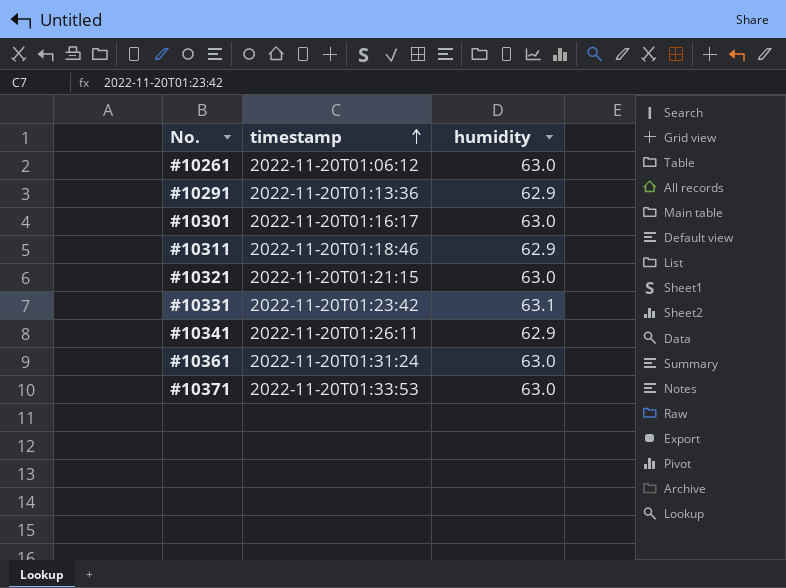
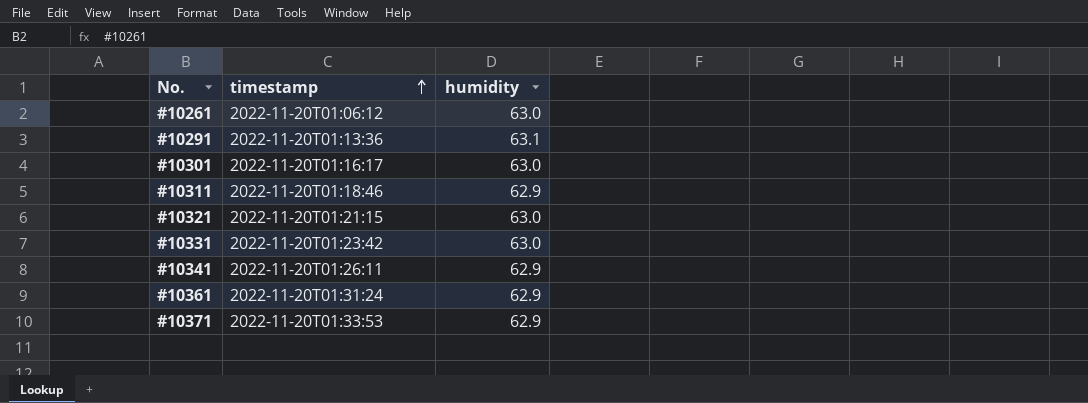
#10291 | humidity: 62.9 -> 63.1
#10331 | humidity: 63.1 -> 63.0
#10361 | humidity: 63.0 -> 62.9
#10371 | humidity: 63.0 -> 62.9

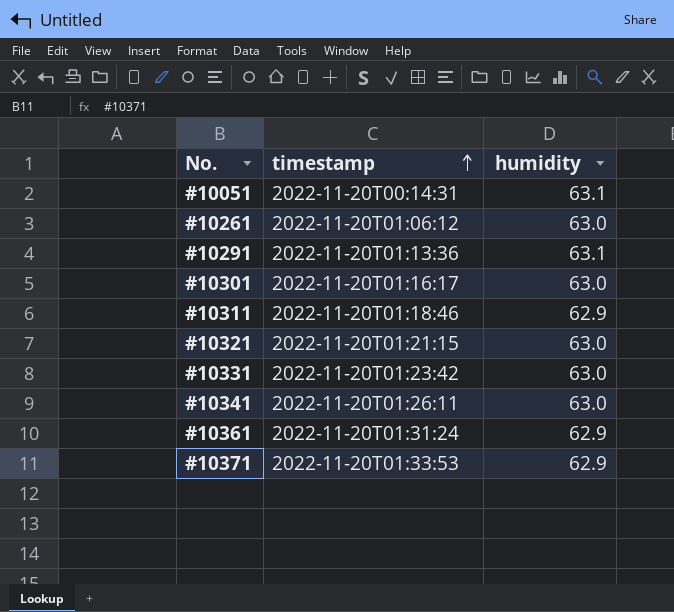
row #10051: none -> 2022-11-20T00:14:31 | 63.1
#10341 | humidity: 62.9 -> 63.0

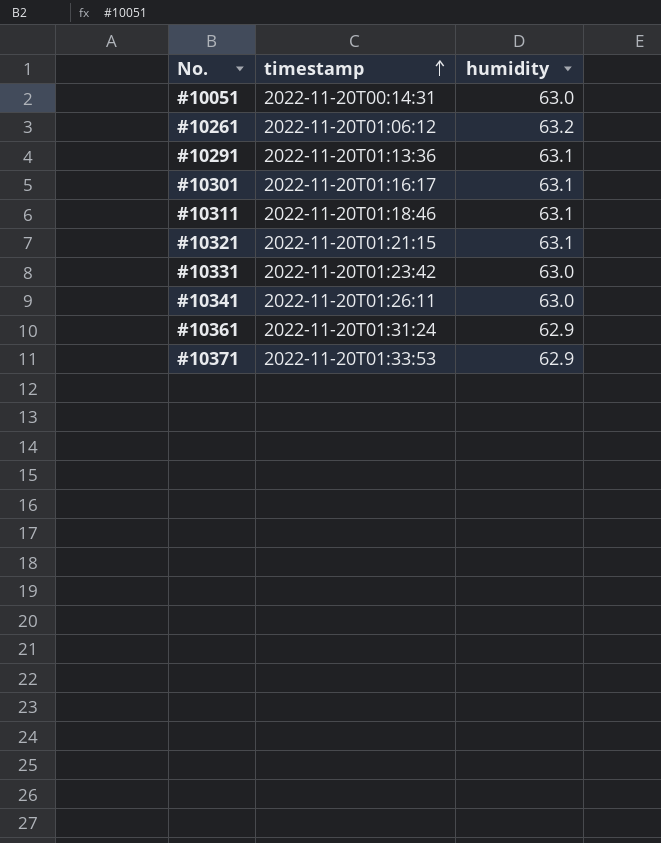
#10051 | humidity: 63.1 -> 63.0
#10261 | humidity: 63.0 -> 63.2
#10301 | humidity: 63.0 -> 63.1
#10311 | humidity: 62.9 -> 63.1
#10321 | humidity: 63.0 -> 63.1

